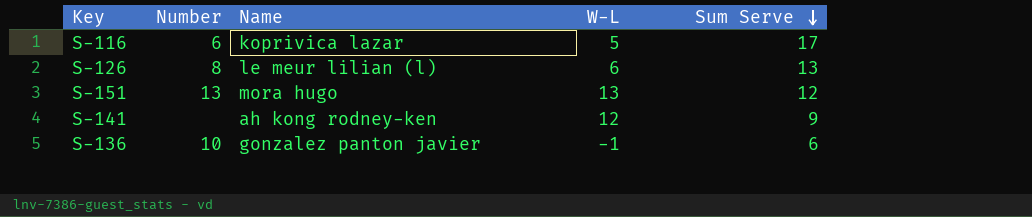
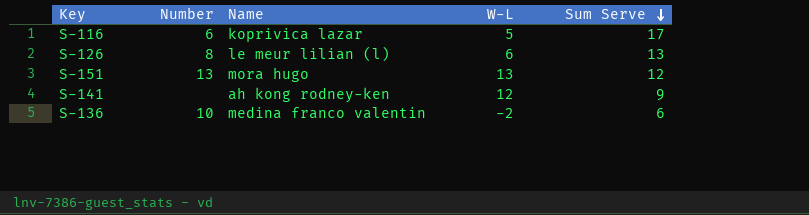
S-136 | Name: gonzalez panton javier -> medina franco valentin
S-136 | W-L: -1 -> -2

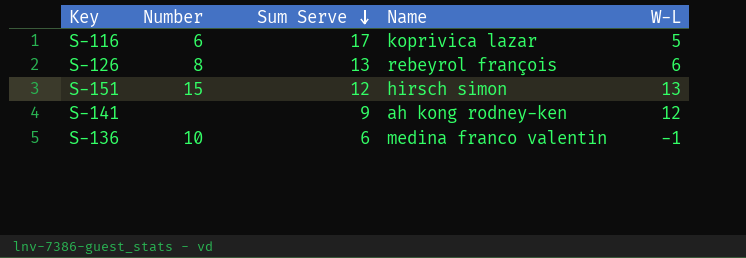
column Sum Serve | position: 5 -> 3
S-126 | Name: le meur lilian (l) -> rebeyrol françois
S-151 | Number: 13 -> 15
S-151 | Name: mora hugo -> hirsch simon
S-136 | W-L: -2 -> -1

